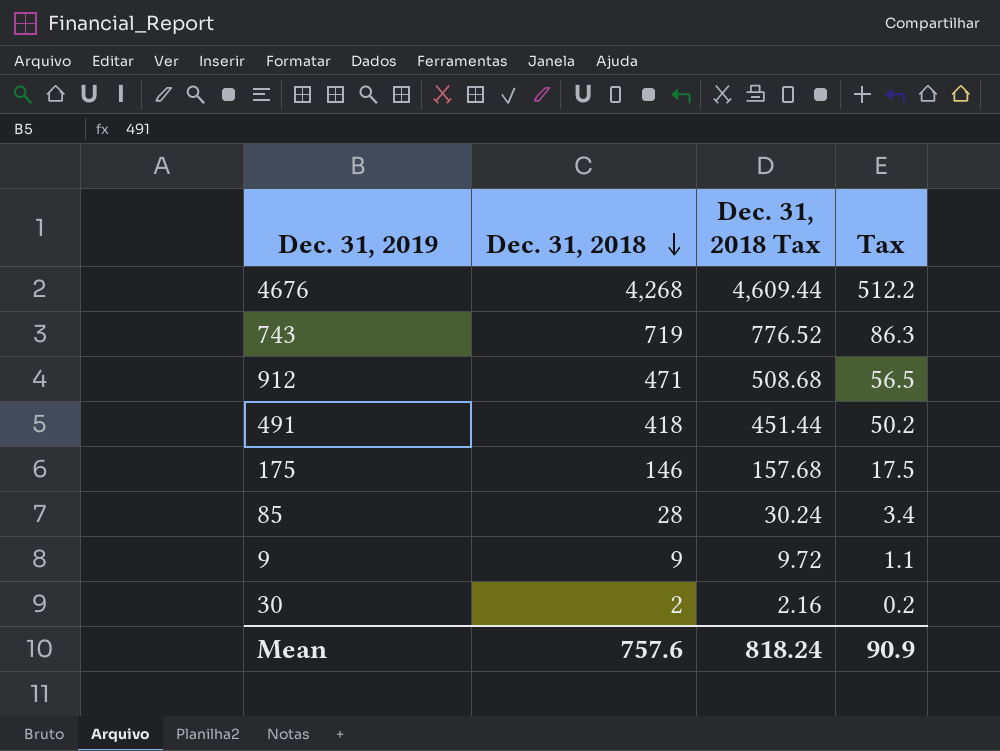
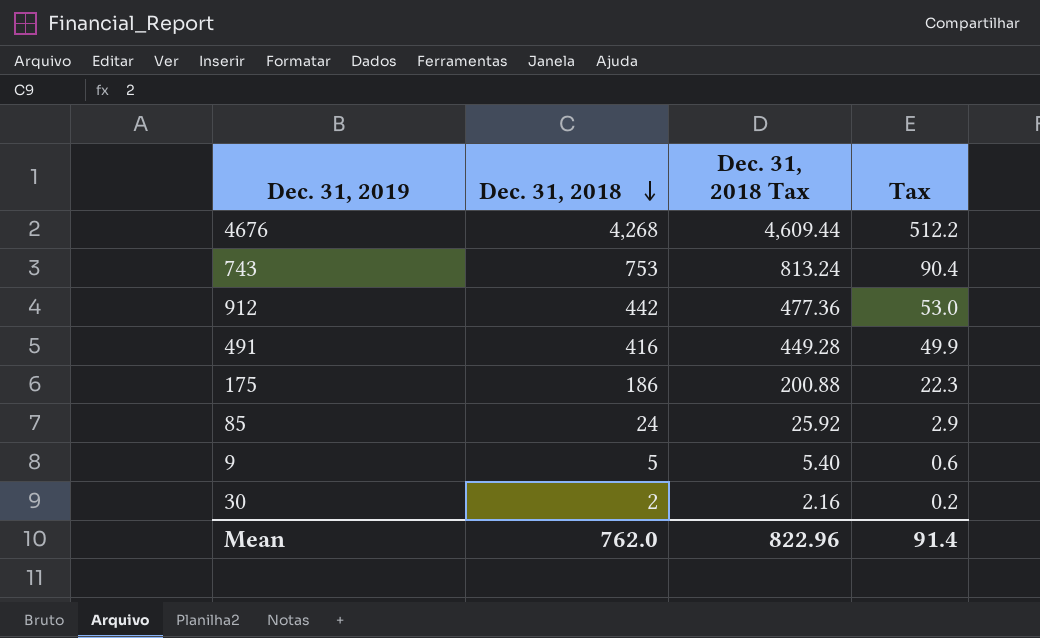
743 | Dec. 31, 2018: 719 -> 753
743 | Dec. 31, 2018 Tax: 776.52 -> 813.24
743 | Tax: 86.3 -> 90.4
912 | Dec. 31, 2018: 471 -> 442
912 | Dec. 31, 2018 Tax: 508.68 -> 477.36
912 | Tax: 56.5 -> 53.0
491 | Dec. 31, 2018: 418 -> 416
491 | Dec. 31, 2018 Tax: 451.44 -> 449.28
491 | Tax: 50.2 -> 49.9
175 | Dec. 31, 2018: 146 -> 186
175 | Dec. 31, 2018 Tax: 157.68 -> 200.88
175 | Tax: 17.5 -> 22.3
85 | Dec. 31, 2018: 28 -> 24
85 | Dec. 31, 2018 Tax: 30.24 -> 25.92
85 | Tax: 3.4 -> 2.9
9 | Dec. 31, 2018: 9 -> 5
9 | Dec. 31, 2018 Tax: 9.72 -> 5.40
9 | Tax: 1.1 -> 0.6
Mean | Dec. 31, 2018: 757.6 -> 762.0
Mean | Dec. 31, 2018 Tax: 818.24 -> 822.96
Mean | Tax: 90.9 -> 91.4

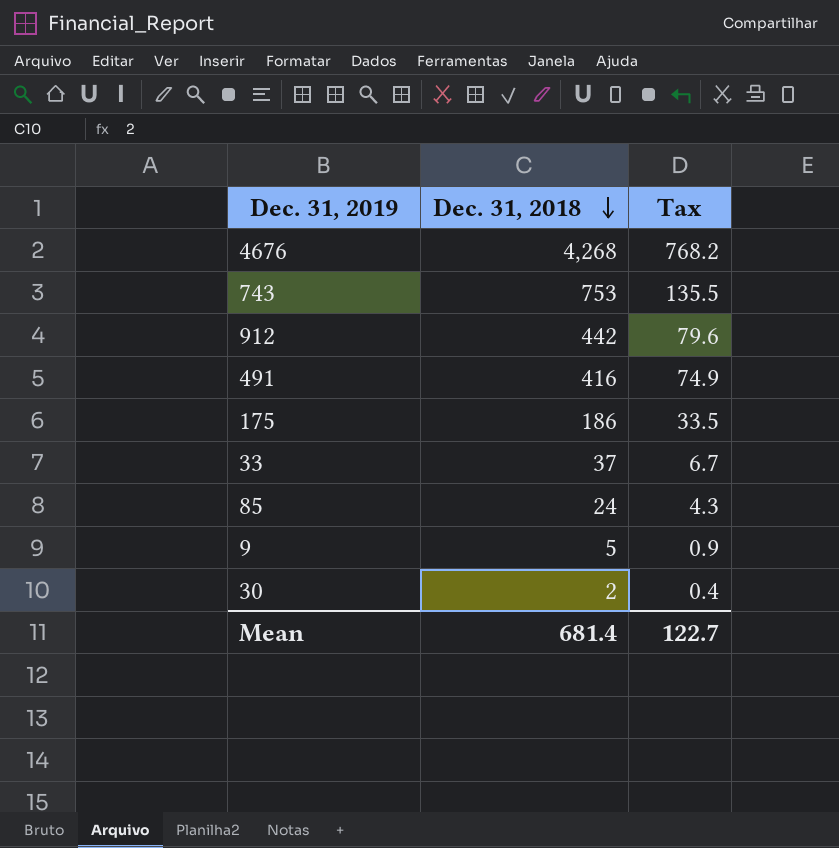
column Dec. 31, 2018 Tax | formula: [Dec. 31, 2018] * 1.08 -> none
column Tax | formula: [Dec. 31, 2018] * 0.12 -> [Dec. 31, 2018] * 0.18
row 33: none -> 37 | 6.7
Mean | Dec. 31, 2018: 762.0 -> 681.4
Mean | Tax: 91.4 -> 122.7

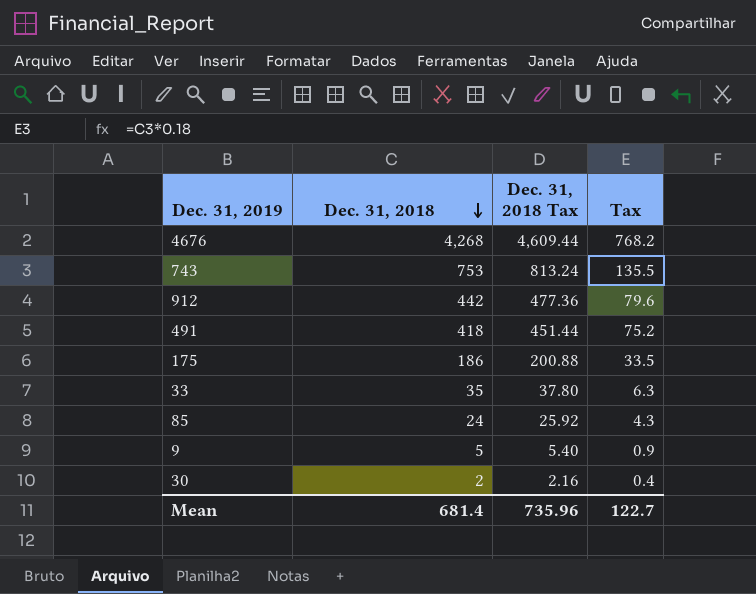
column Dec. 31, 2018 Tax | formula: none -> [Dec. 31, 2018] * 1.08
491 | Dec. 31, 2018: 416 -> 418
491 | Tax: 74.9 -> 75.2
33 | Dec. 31, 2018: 37 -> 35
33 | Tax: 6.7 -> 6.3

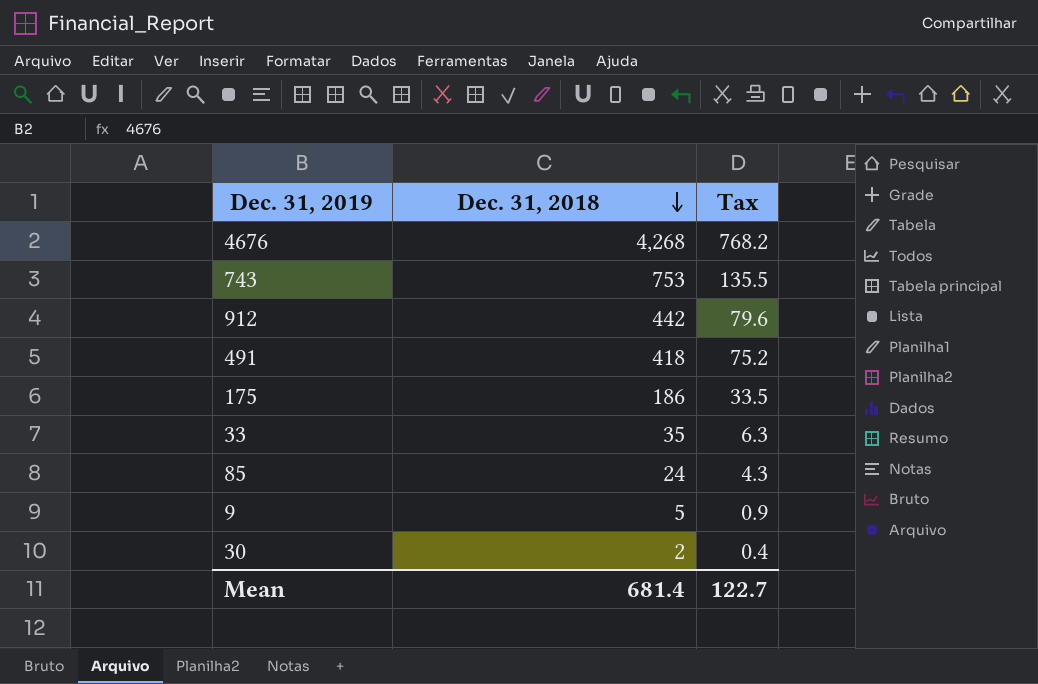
column Dec. 31, 2018 Tax | formula: [Dec. 31, 2018] * 1.08 -> none

